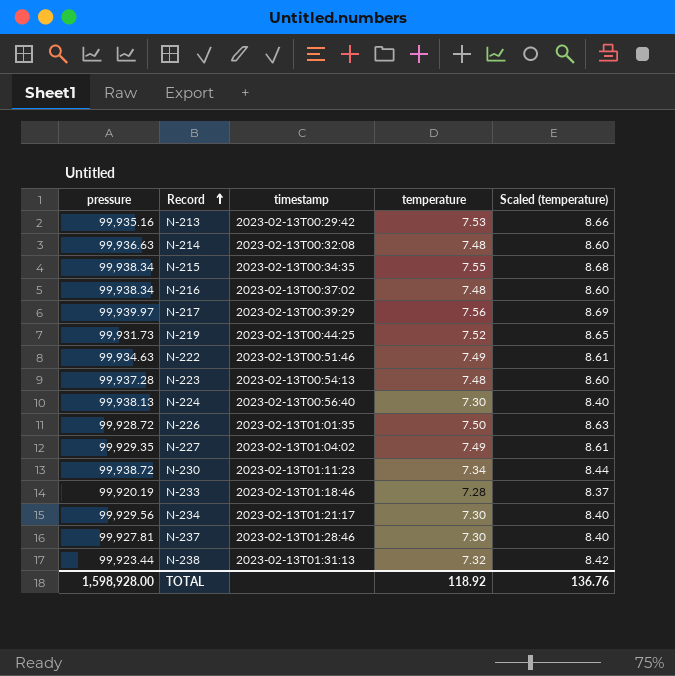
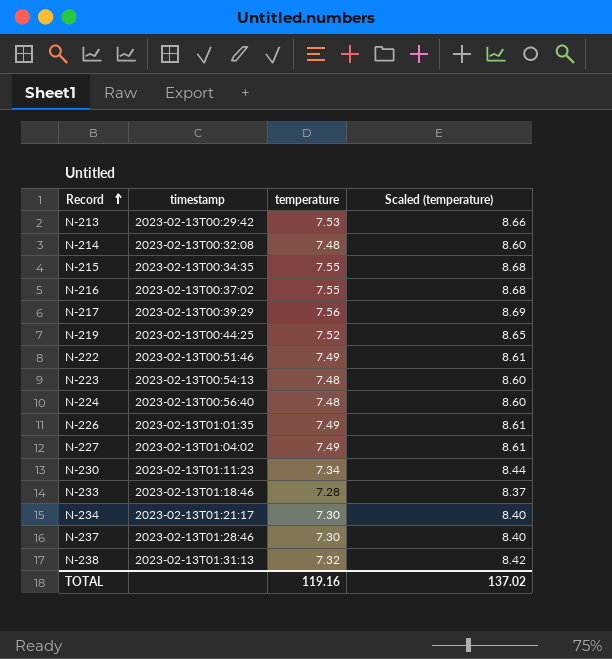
column pressure | position: 1 -> none
N-216 | temperature: 7.48 -> 7.55
N-216 | Scaled (temperature): 8.60 -> 8.68
N-224 | temperature: 7.30 -> 7.48
N-224 | Scaled (temperature): 8.40 -> 8.60
N-226 | temperature: 7.50 -> 7.49
N-226 | Scaled (temperature): 8.63 -> 8.61
TOTAL | temperature: 118.92 -> 119.16
TOTAL | Scaled (temperature): 136.76 -> 137.02

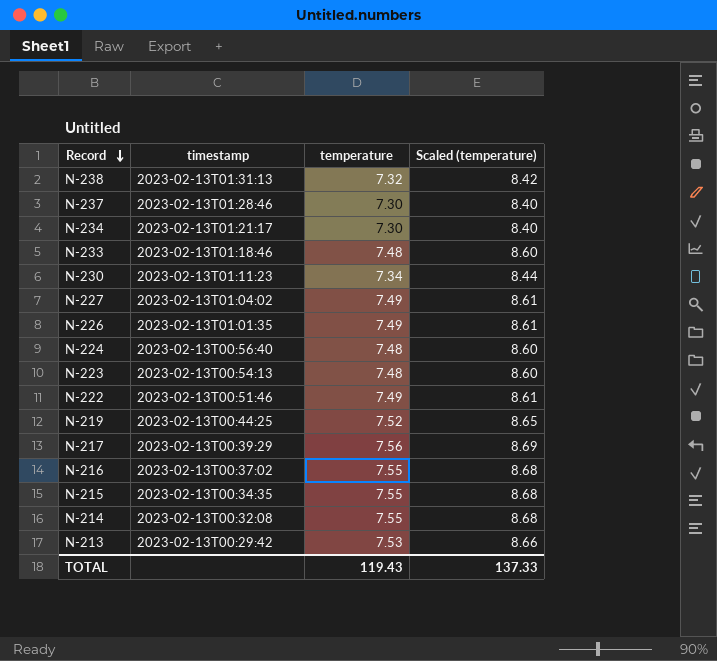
row order: Record ascending -> Record descending
N-233 | temperature: 7.28 -> 7.48
N-233 | Scaled (temperature): 8.37 -> 8.60
N-214 | temperature: 7.48 -> 7.55
N-214 | Scaled (temperature): 8.60 -> 8.68
TOTAL | temperature: 119.16 -> 119.43
TOTAL | Scaled (temperature): 137.02 -> 137.33

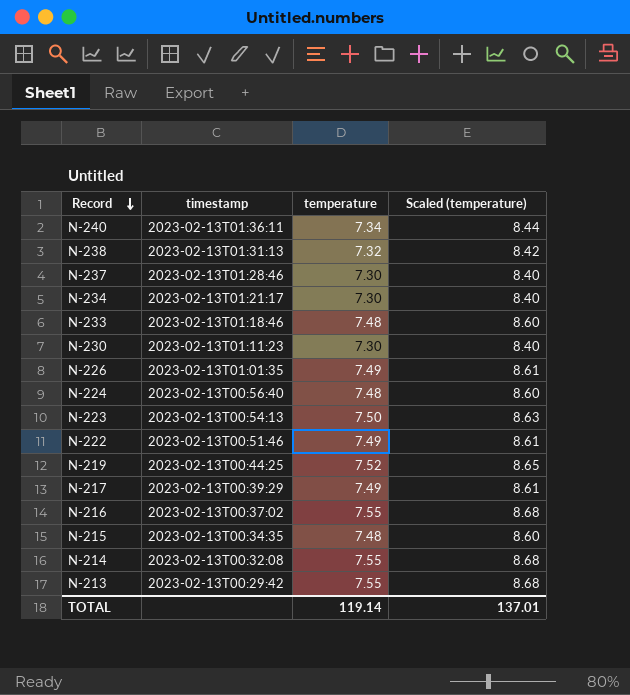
row N-227: 2023-02-13T01:04:02 | 7.49 | 8.61 -> none
row N-240: none -> 2023-02-13T01:36:11 | 7.34 | 8.44
N-230 | temperature: 7.34 -> 7.30
N-230 | Scaled (temperature): 8.44 -> 8.40
N-223 | temperature: 7.48 -> 7.50
N-223 | Scaled (temperature): 8.60 -> 8.63
N-217 | temperature: 7.56 -> 7.49
N-217 | Scaled (temperature): 8.69 -> 8.61
N-215 | temperature: 7.55 -> 7.48
N-215 | Scaled (temperature): 8.68 -> 8.60
N-213 | temperature: 7.53 -> 7.55
N-213 | Scaled (temperature): 8.66 -> 8.68
TOTAL | temperature: 119.43 -> 119.14
TOTAL | Scaled (temperature): 137.33 -> 137.01

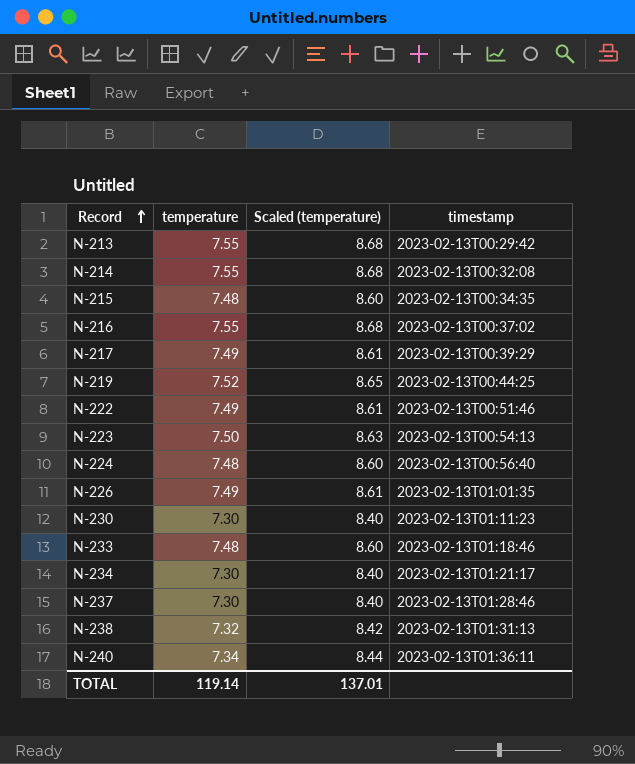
row order: Record descending -> Record ascending
column timestamp | position: 2 -> 4

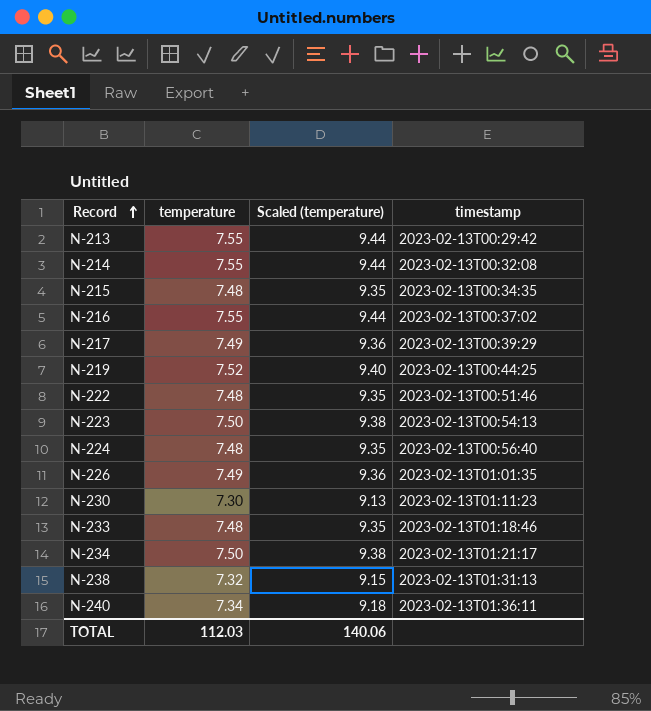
column Scaled (temperature) | formula: [temperature] * 1.15 -> [temperature] * 1.25
row N-237: 7.30 | 8.40 | 2023-02-13T01:28:46 -> none
N-222 | temperature: 7.49 -> 7.48
N-234 | temperature: 7.30 -> 7.50
TOTAL | temperature: 119.14 -> 112.03
TOTAL | Scaled (temperature): 137.01 -> 140.06

